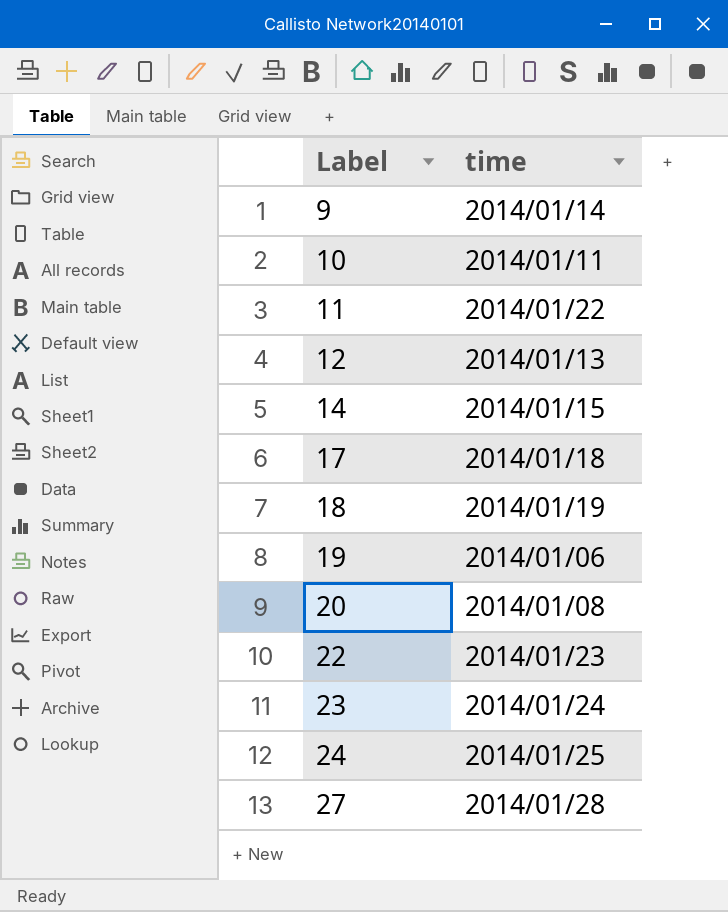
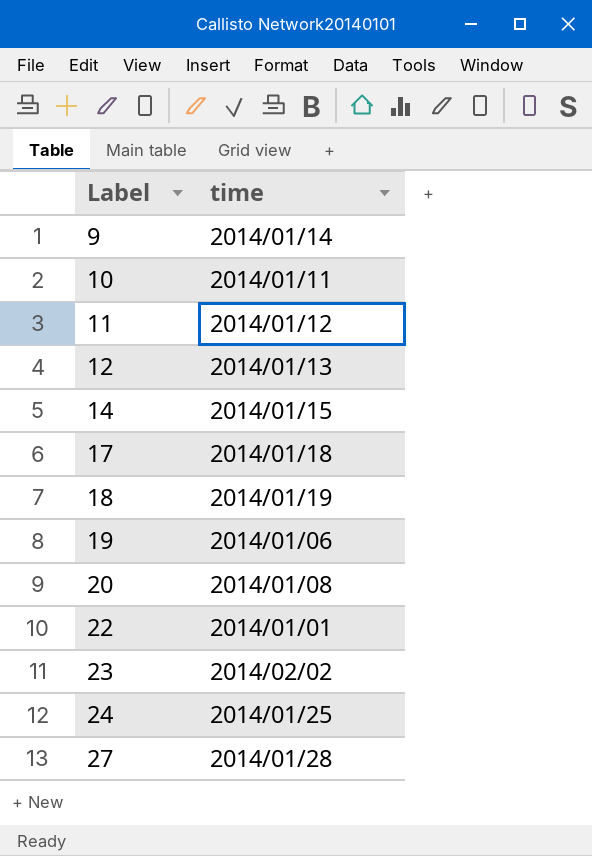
11 | time: 2014/01/22 -> 2014/01/12
22 | time: 2014/01/23 -> 2014/01/01
23 | time: 2014/01/24 -> 2014/02/02

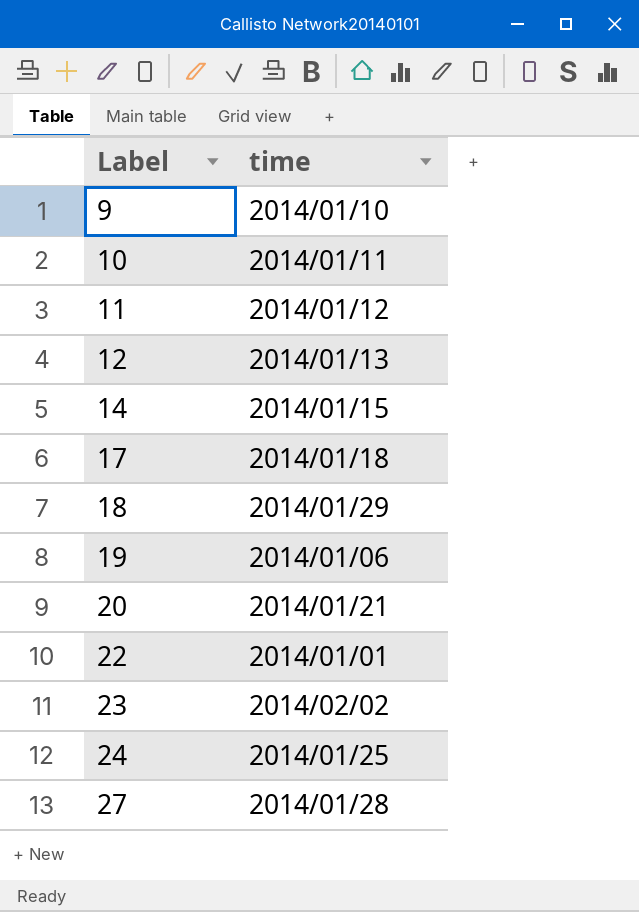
9 | time: 2014/01/14 -> 2014/01/10
18 | time: 2014/01/19 -> 2014/01/29
20 | time: 2014/01/08 -> 2014/01/21

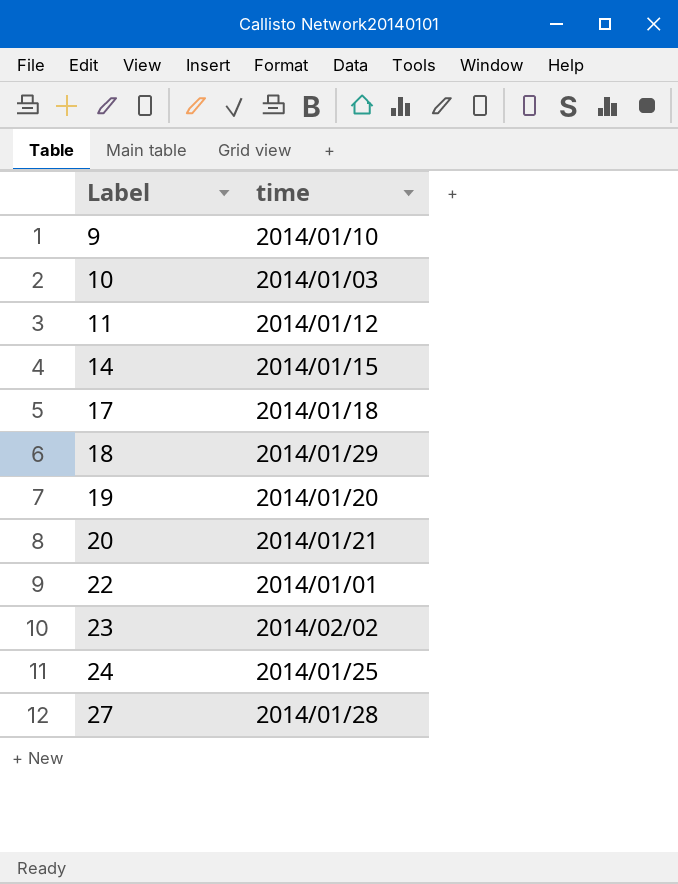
row 12: 2014/01/13 -> none
10 | time: 2014/01/11 -> 2014/01/03
19 | time: 2014/01/06 -> 2014/01/20

